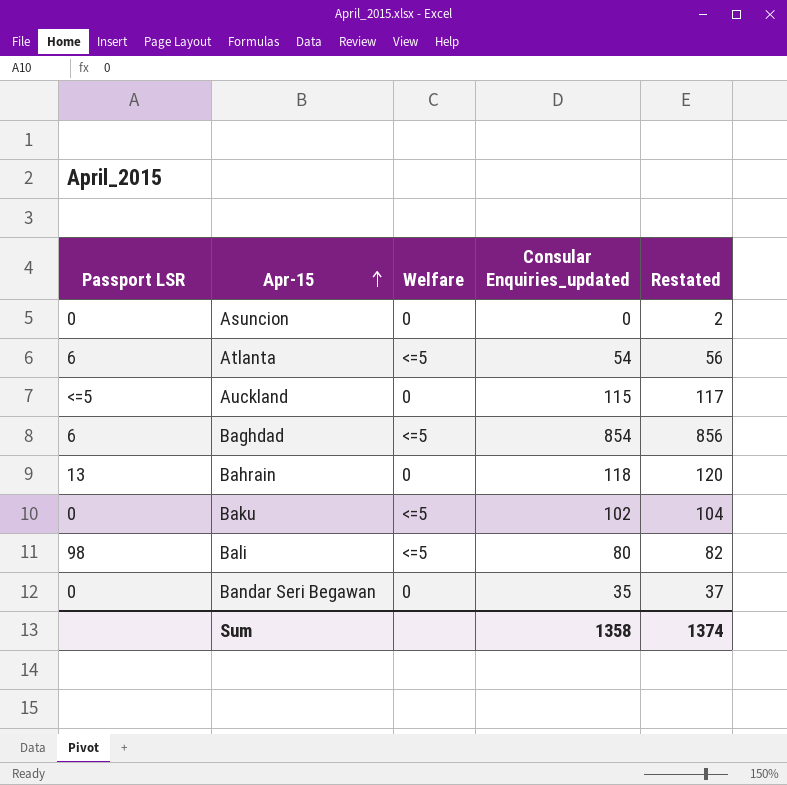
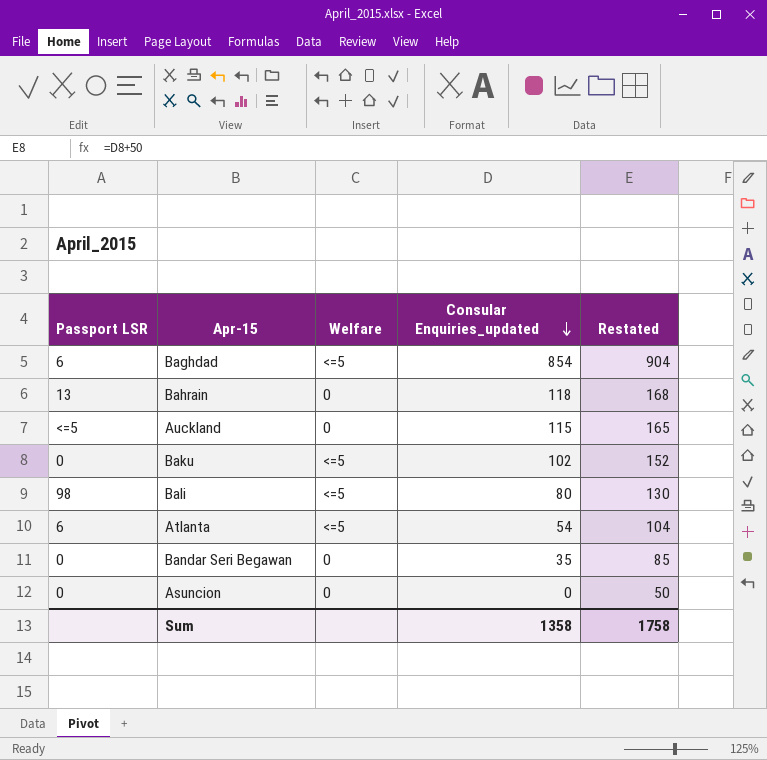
row order: Apr-15 ascending -> Consular Enquiries_updated descending
column Restated | formula: [Consular Enquiries_updated] + 2 -> [Consular Enquiries_updated] + 50
Sum | Restated: 1374 -> 1758

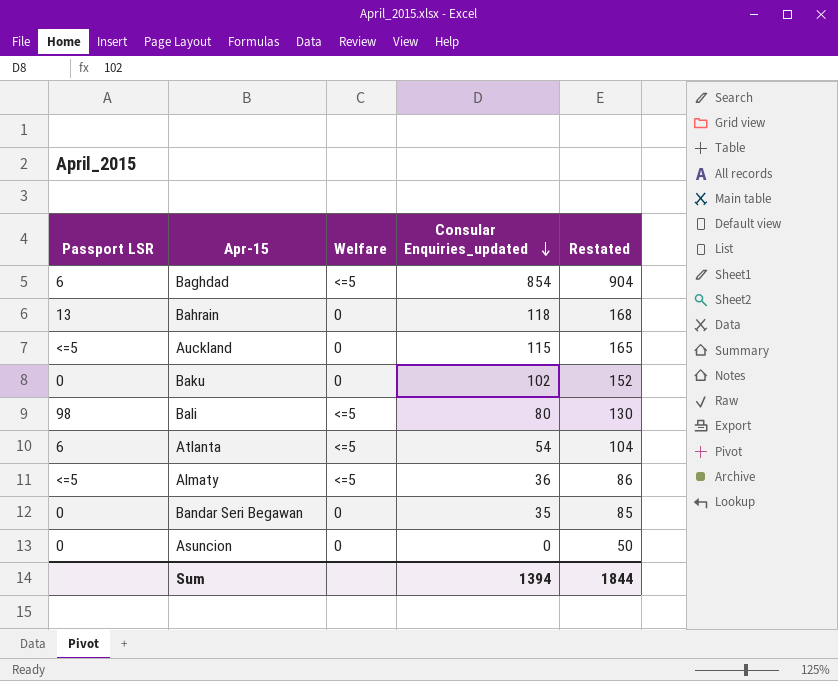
Baku | Welfare: <=5 -> 0
row Almaty: none -> <=5 | <=5 | 36 | 86
Sum | Consular Enquiries_updated: 1358 -> 1394
Sum | Restated: 1758 -> 1844

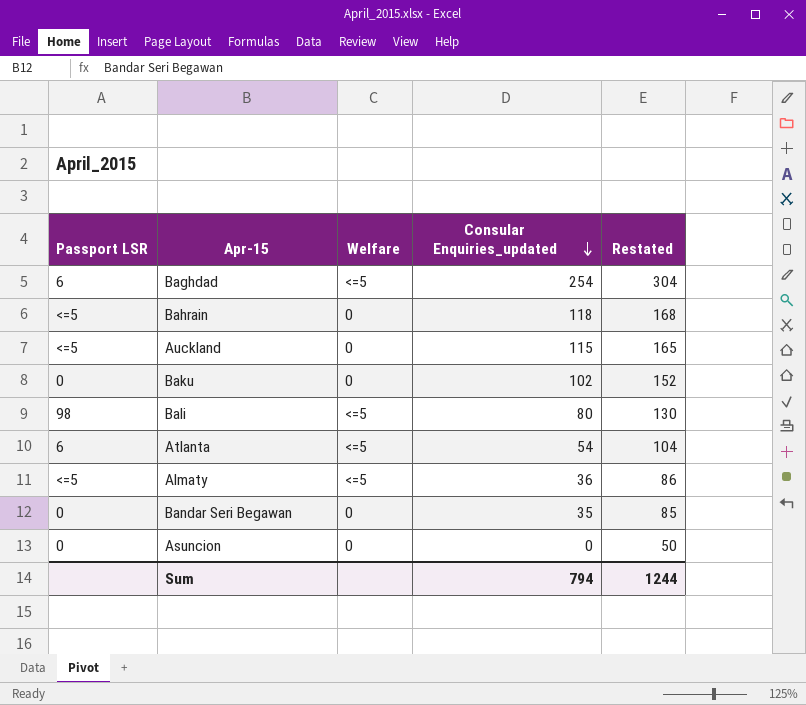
Baghdad | Consular Enquiries_updated: 854 -> 254
Baghdad | Restated: 904 -> 304
Bahrain | Passport LSR: 13 -> <=5
Sum | Consular Enquiries_updated: 1394 -> 794
Sum | Restated: 1844 -> 1244

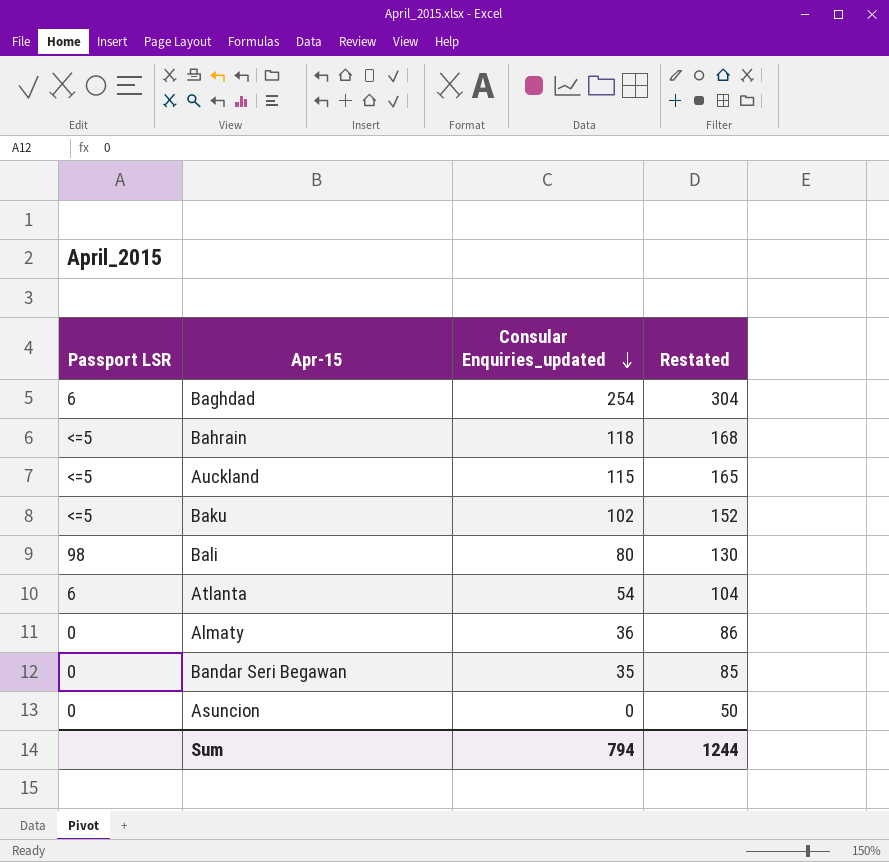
column Welfare | position: 3 -> none
Baku | Passport LSR: 0 -> <=5
Almaty | Passport LSR: <=5 -> 0

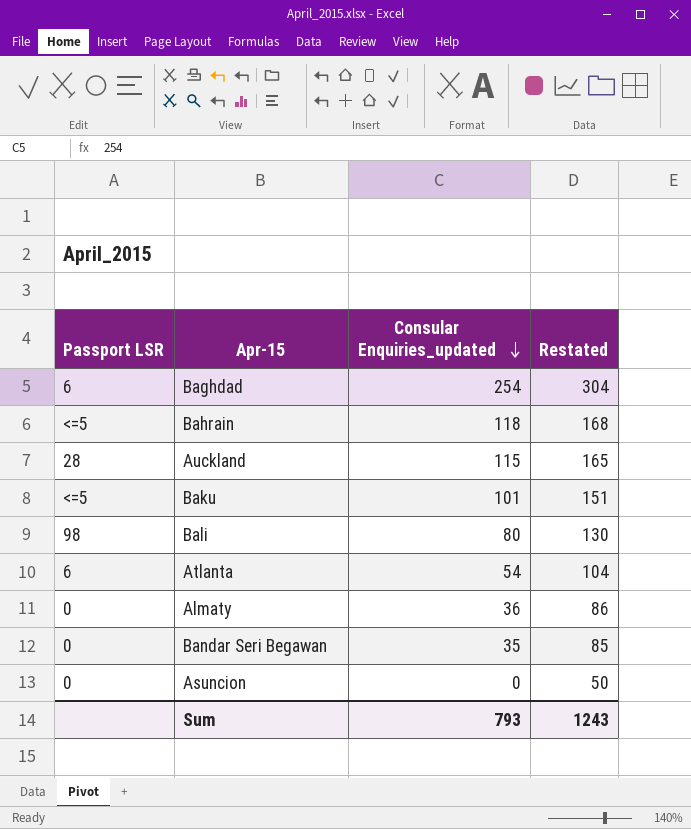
Auckland | Passport LSR: <=5 -> 28
Baku | Consular Enquiries_updated: 102 -> 101
Baku | Restated: 152 -> 151
Sum | Consular Enquiries_updated: 794 -> 793
Sum | Restated: 1244 -> 1243

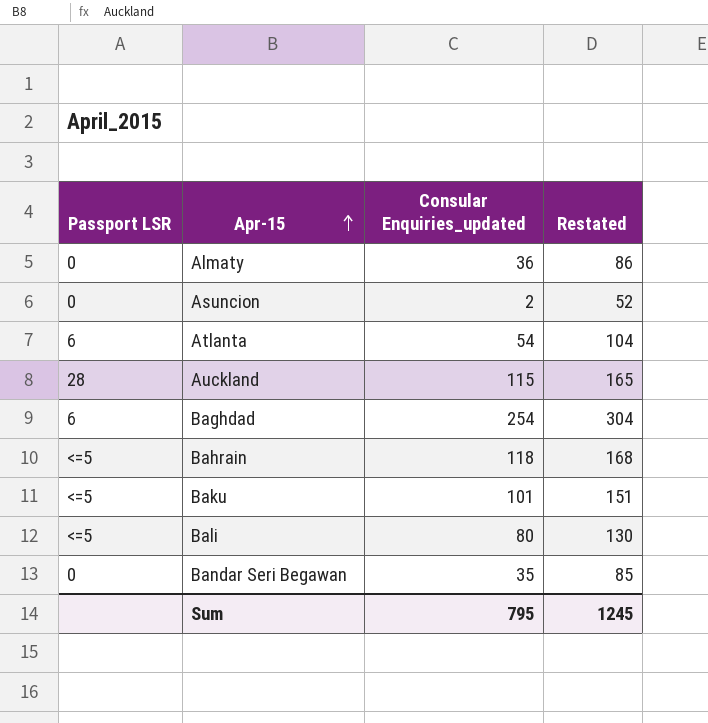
row order: Consular Enquiries_updated descending -> Apr-15 ascending
Asuncion | Consular Enquiries_updated: 0 -> 2
Asuncion | Restated: 50 -> 52
Bali | Passport LSR: 98 -> <=5
Sum | Consular Enquiries_updated: 793 -> 795
Sum | Restated: 1243 -> 1245

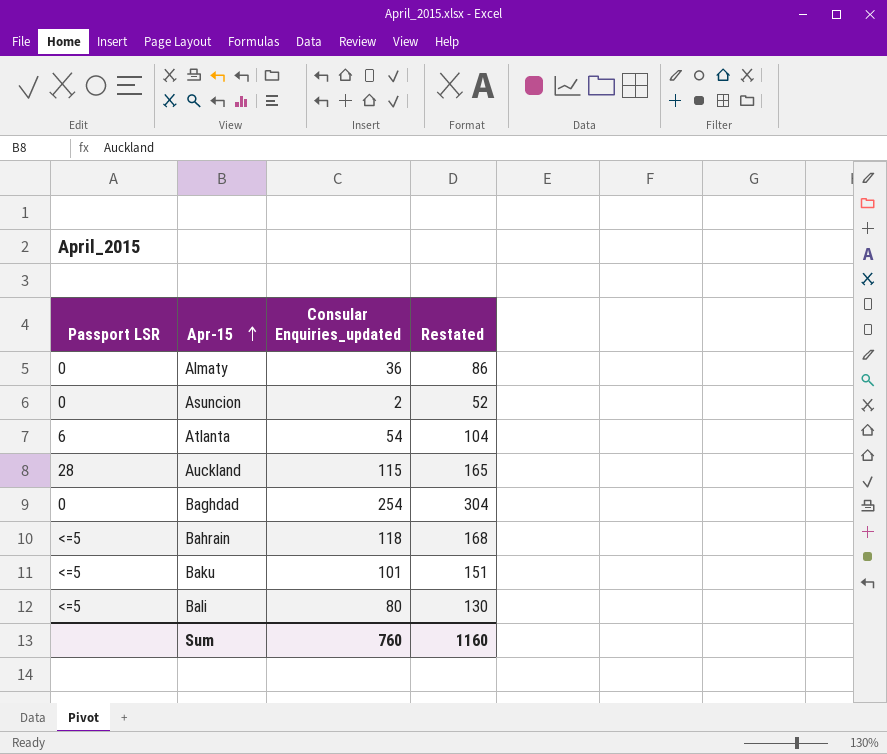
row Bandar Seri Begawan: 0 | 35 | 85 -> none
Baghdad | Passport LSR: 6 -> 0
Sum | Consular Enquiries_updated: 795 -> 760
Sum | Restated: 1245 -> 1160

